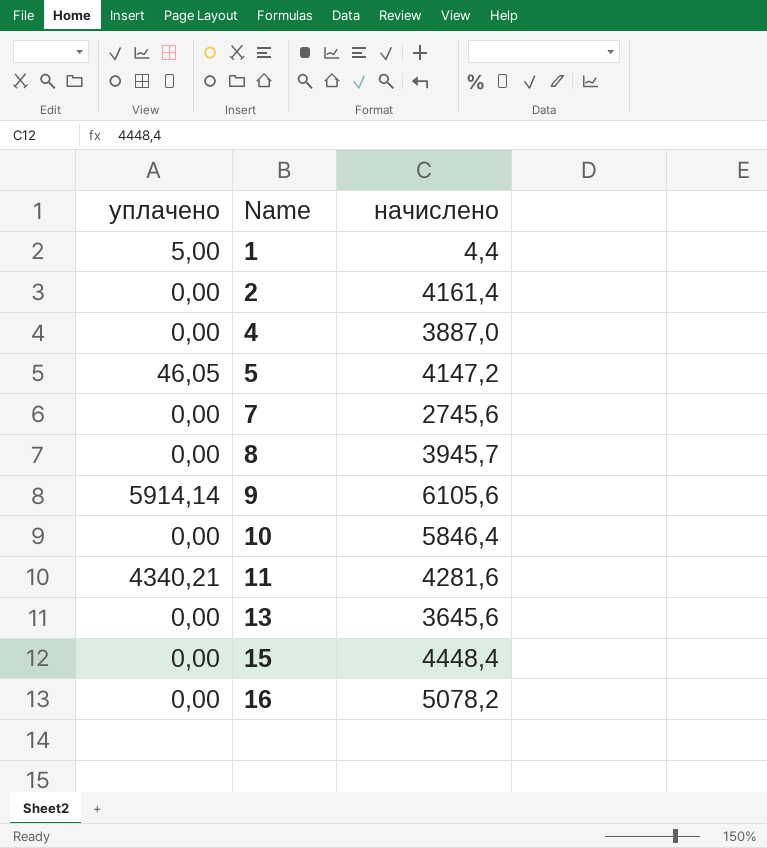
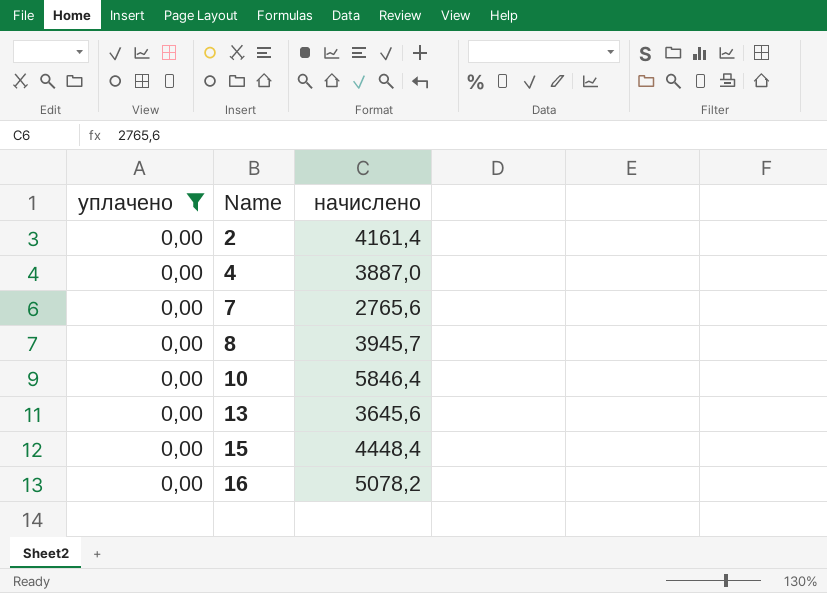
filter: none -> уплачено = 0,00
7 | начислено: 2745,6 -> 2765,6

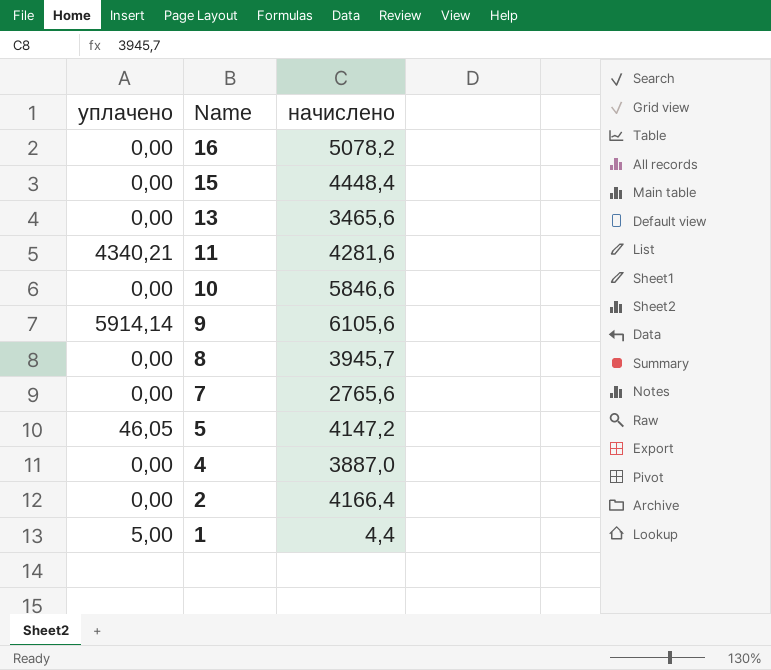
filter: уплачено = 0,00 -> none
row order: Name ascending -> Name descending
13 | начислено: 3645,6 -> 3465,6
10 | начислено: 5846,4 -> 5846,6
2 | начислено: 4161,4 -> 4166,4

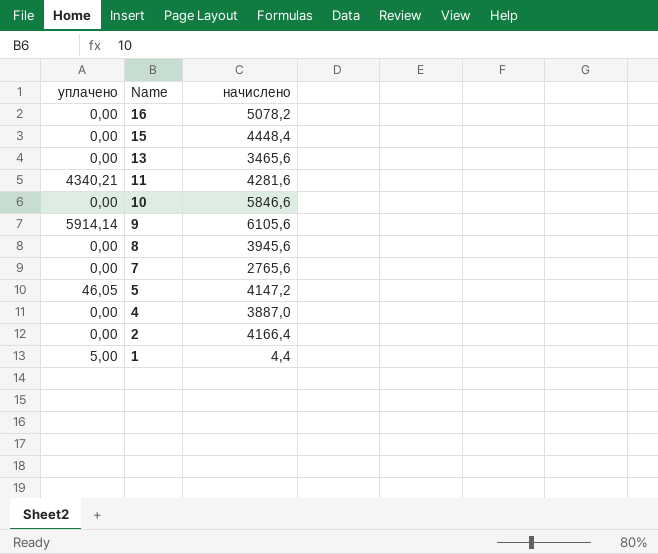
8 | начислено: 3945,7 -> 3945,6

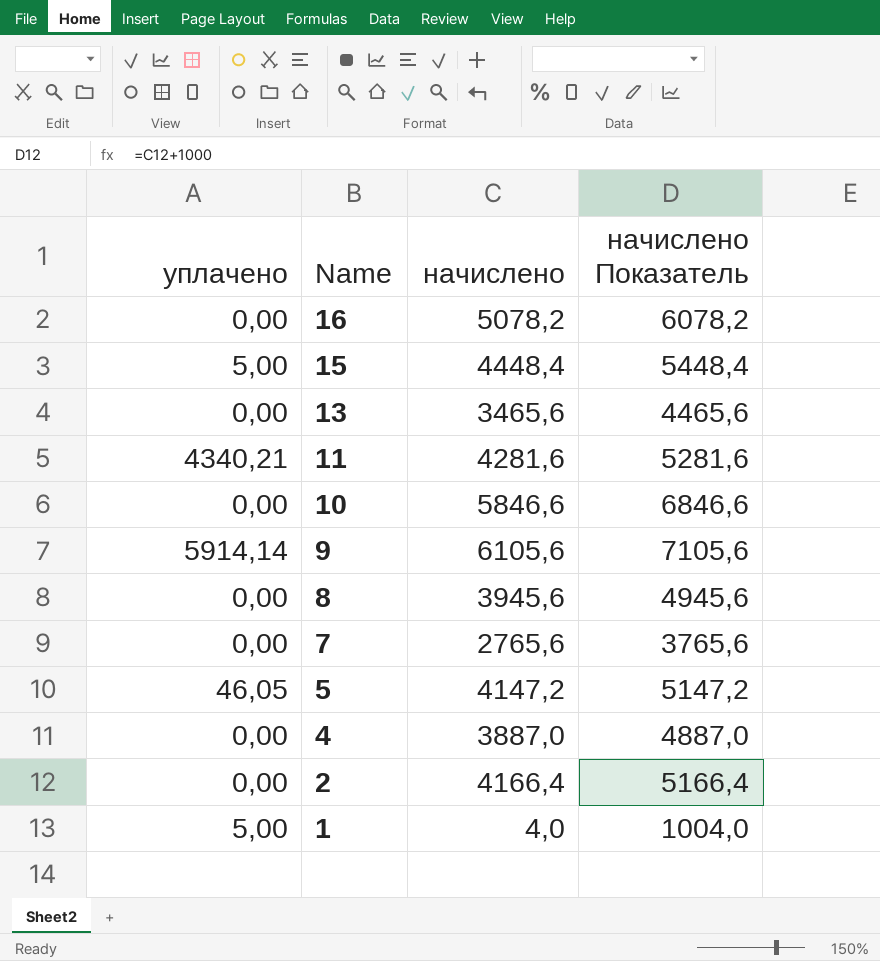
column начислено Показатель | formula: none -> [начислено] + 1000
15 | уплачено: 0,00 -> 5,00
1 | начислено: 4,4 -> 4,0

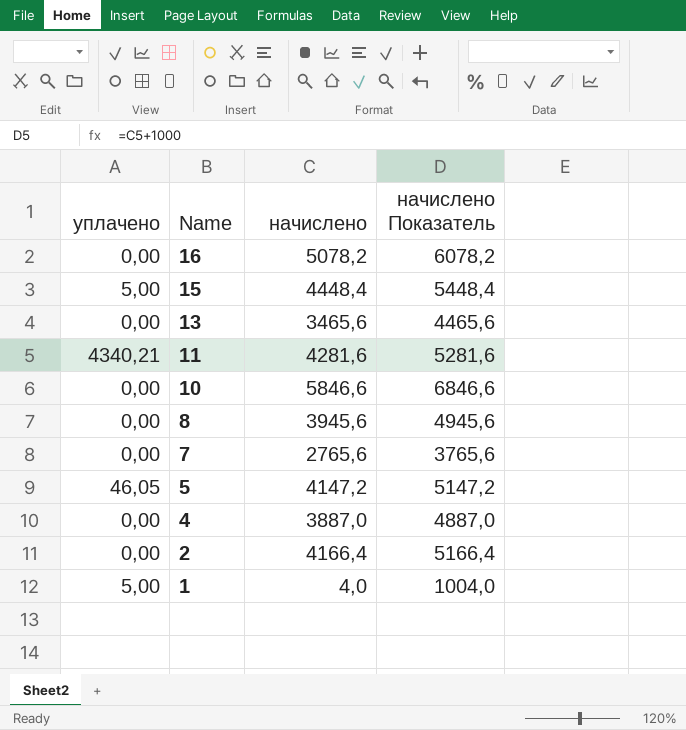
row 9: 5914,14 | 6105,6 | 7105,6 -> none

